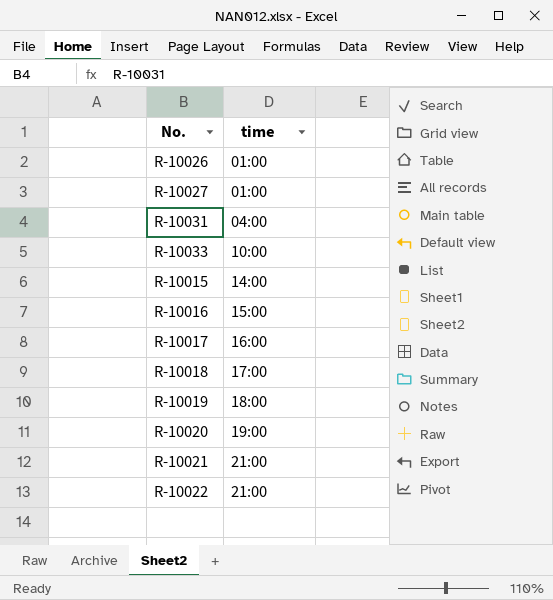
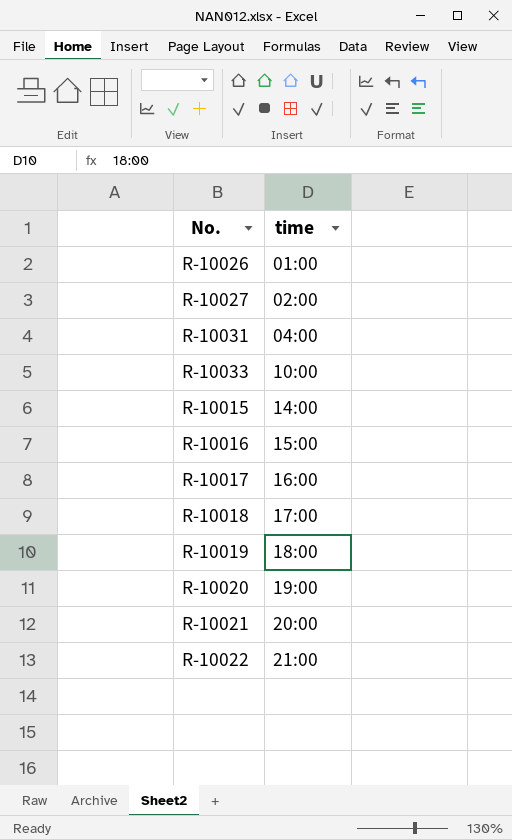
R-10027 | time: 01:00 -> 02:00
R-10021 | time: 21:00 -> 20:00

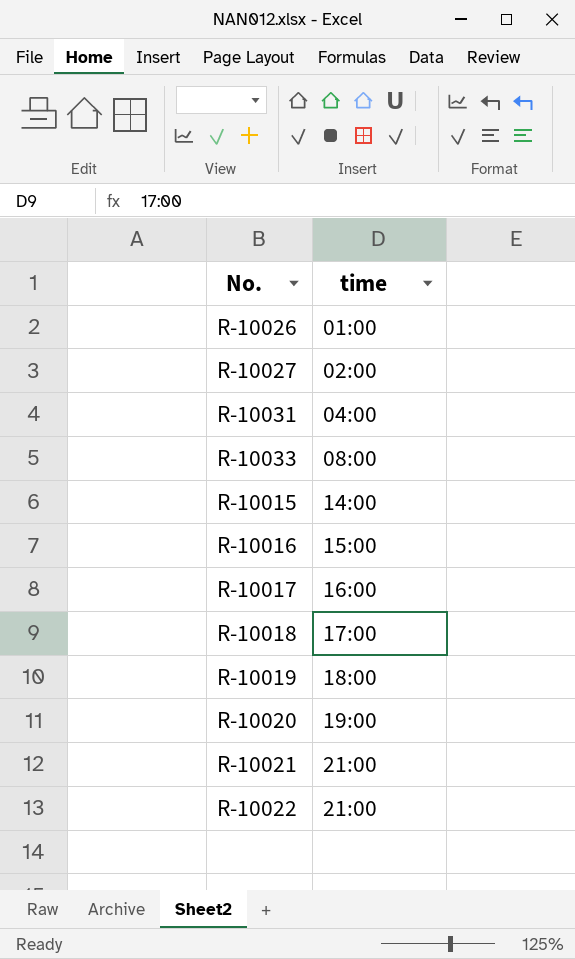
R-10033 | time: 10:00 -> 08:00
R-10021 | time: 20:00 -> 21:00

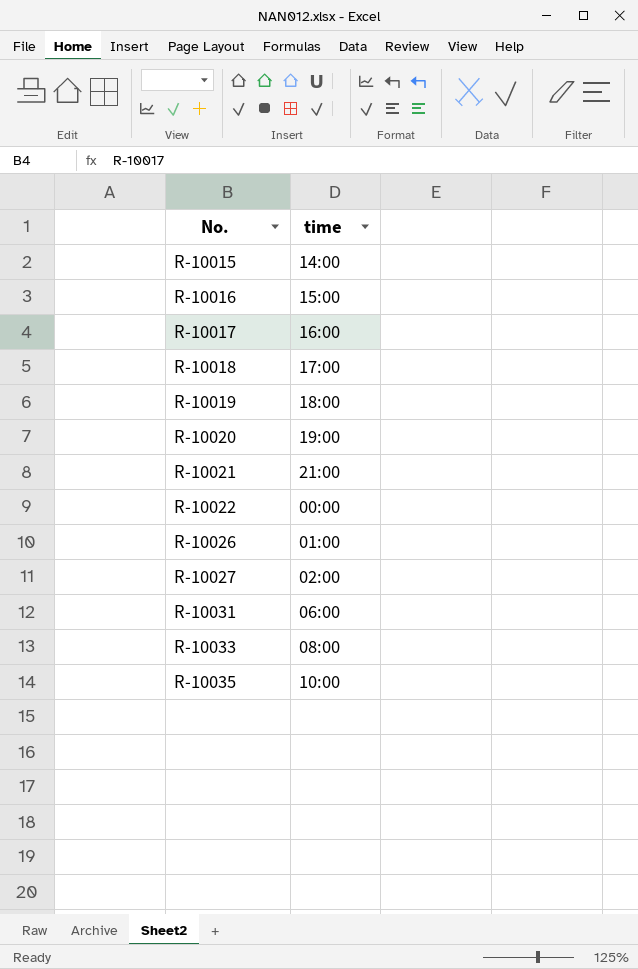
row order: time ascending -> No. ascending
R-10022 | time: 21:00 -> 00:00
R-10031 | time: 04:00 -> 06:00
row R-10035: none -> 10:00

